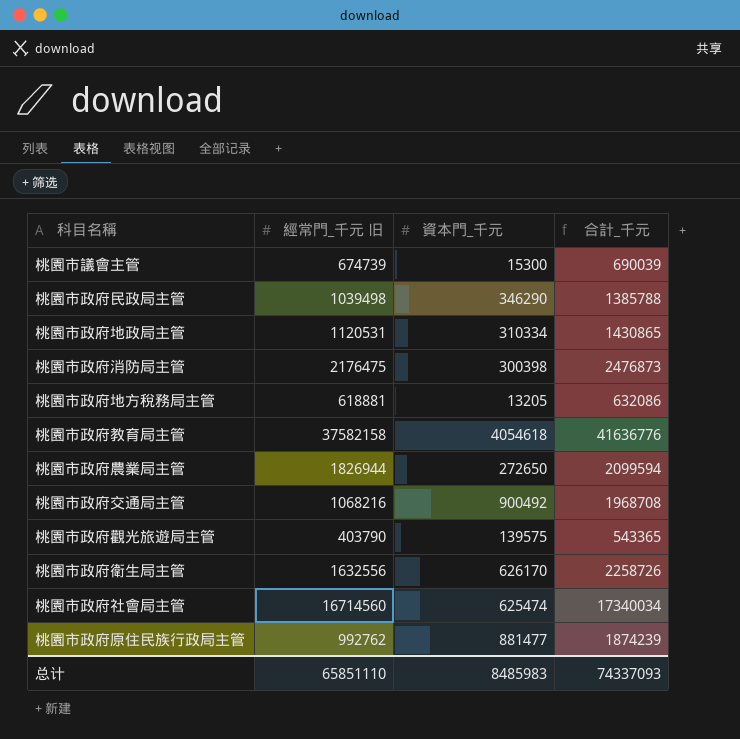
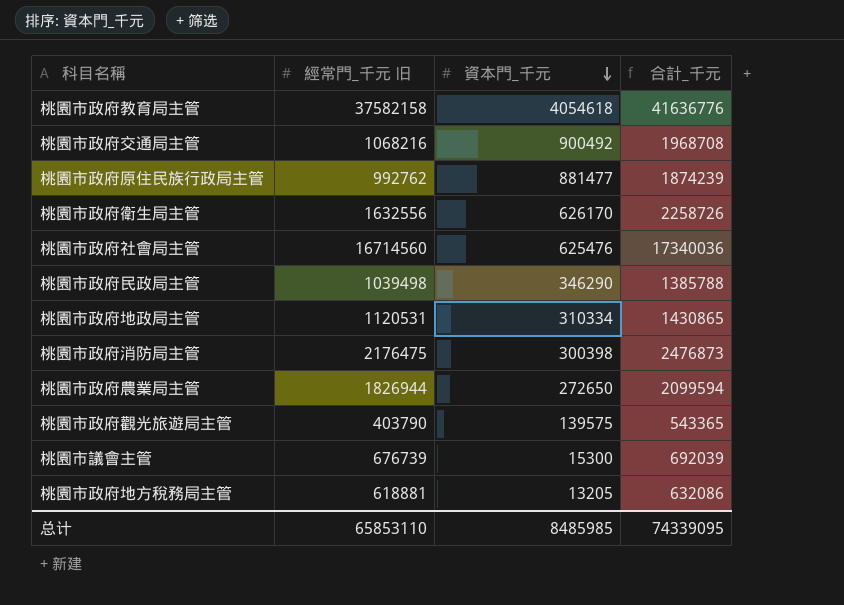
row order: none -> 資本門_千元 descending
桃園市政府社會局主管 | 資本門_千元: 625474 -> 625476
桃園市政府社會局主管 | 合計_千元: 17340034 -> 17340036
桃園市議會主管 | 經常門_千元 旧: 674739 -> 676739
桃園市議會主管 | 合計_千元: 690039 -> 692039
总计 | 經常門_千元 旧: 65851110 -> 65853110
总计 | 資本門_千元: 8485983 -> 8485985
总计 | 合計_千元: 74337093 -> 74339095

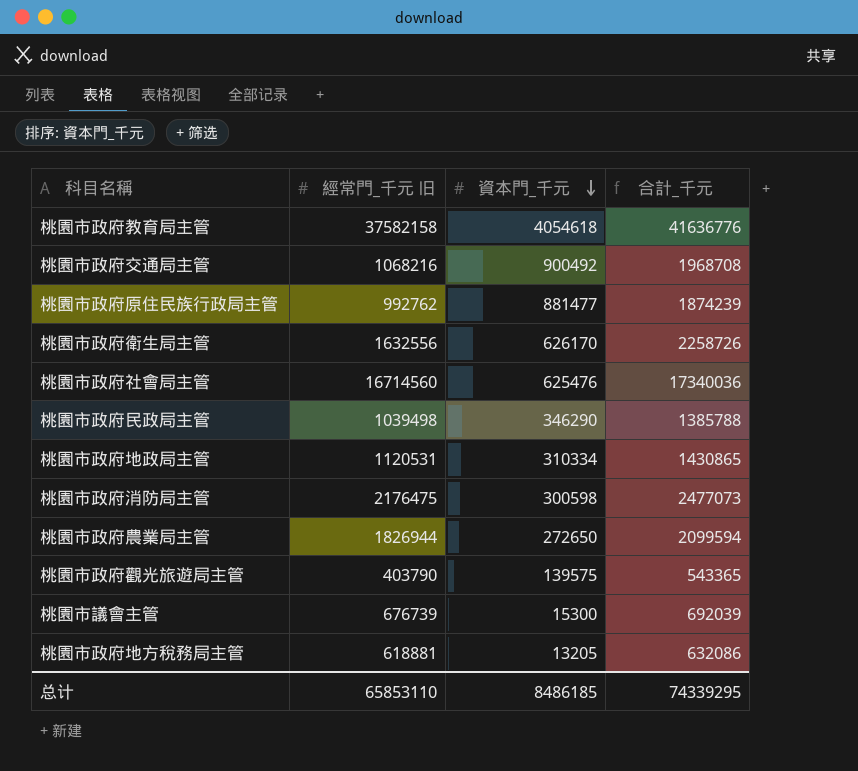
桃園市政府消防局主管 | 資本門_千元: 300398 -> 300598
桃園市政府消防局主管 | 合計_千元: 2476873 -> 2477073
总计 | 資本門_千元: 8485985 -> 8486185
总计 | 合計_千元: 74339095 -> 74339295

